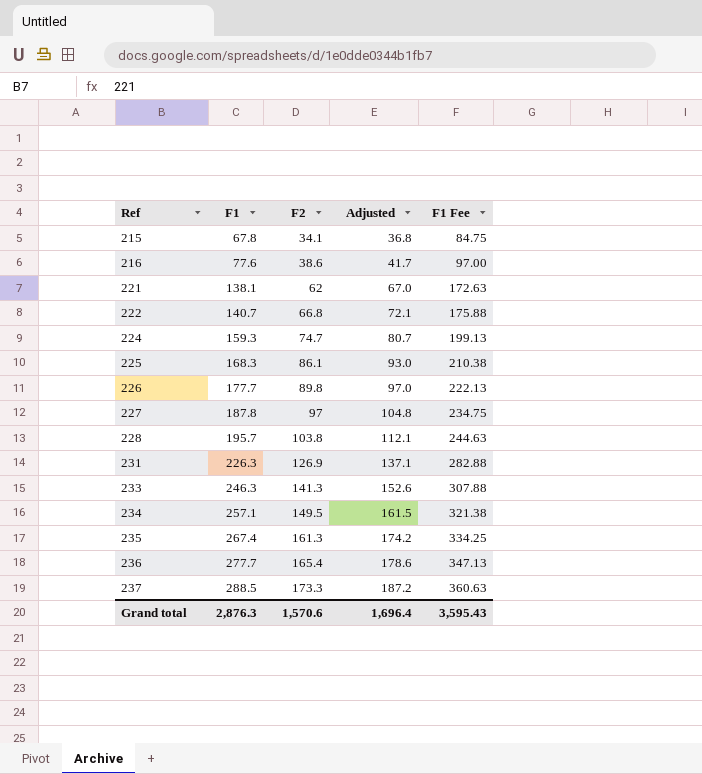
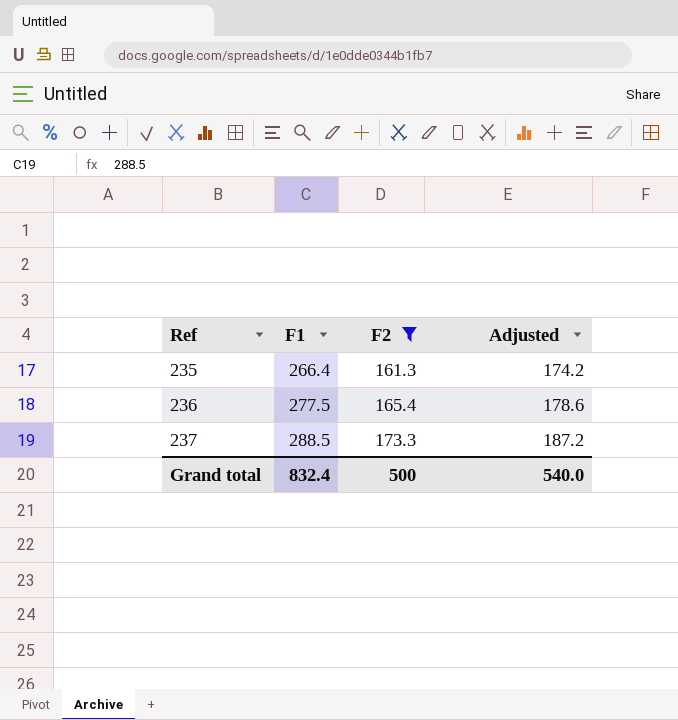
filter: none -> F2 >= 161.3
column F1 Fee | formula: [F1] * 1.25 -> none
235 | F1: 267.4 -> 266.4
236 | F1: 277.7 -> 277.5
Grand total | F1: 2,876.3 -> 832.4
Grand total | F2: 1,570.6 -> 500
Grand total | Adjusted: 1,696.4 -> 540.0

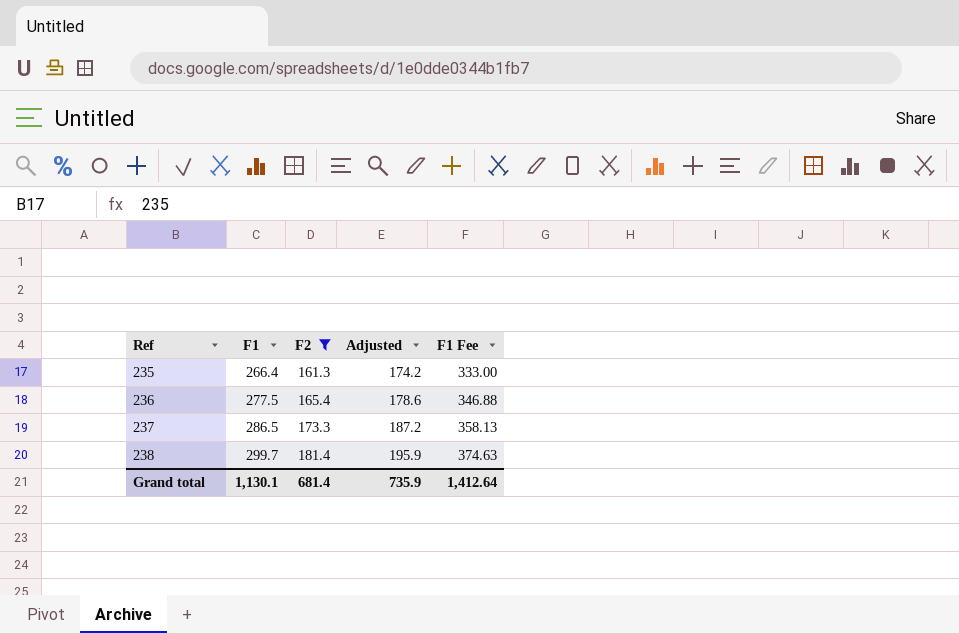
column F1 Fee | formula: none -> [F1] * 1.25
237 | F1: 288.5 -> 286.5
row 238: none -> 299.7 | 181.4 | 195.9 | 374.63
Grand total | F1: 832.4 -> 1,130.1
Grand total | F2: 500 -> 681.4
Grand total | Adjusted: 540.0 -> 735.9

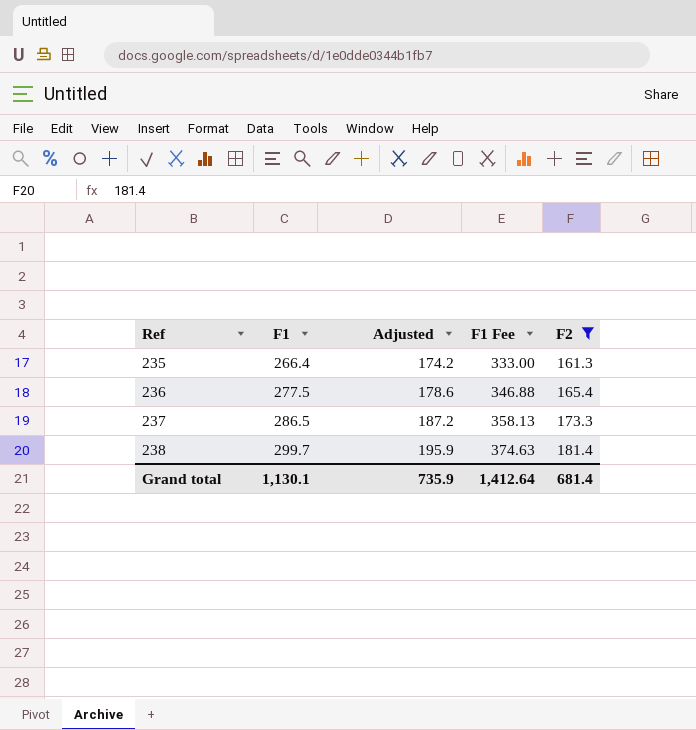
column F2 | position: 3 -> 5

